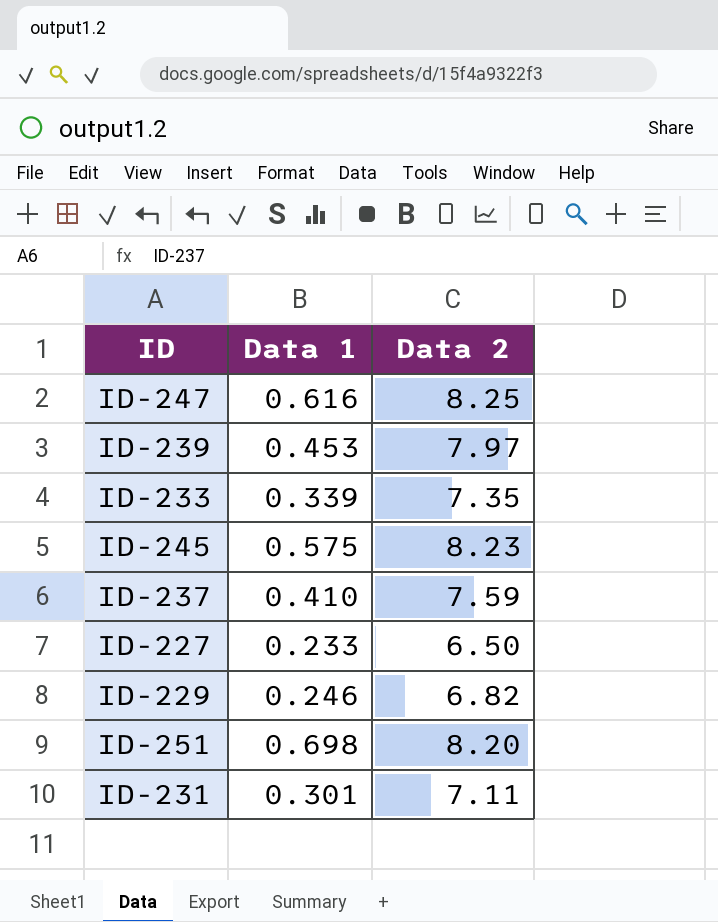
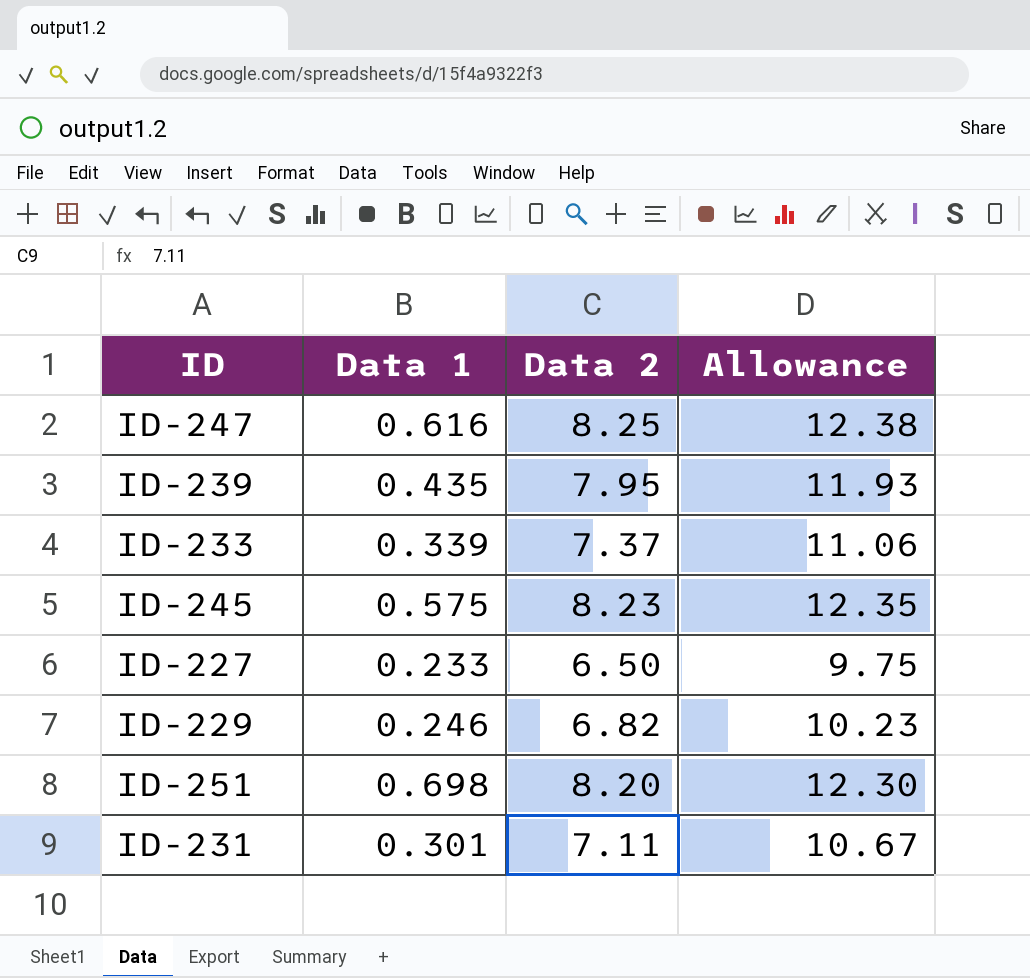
column Allowance | formula: none -> [Data 2] * 1.5
row ID-237: 0.410 | 7.59 -> none
ID-239 | Data 1: 0.453 -> 0.435
ID-239 | Data 2: 7.97 -> 7.95
ID-233 | Data 2: 7.35 -> 7.37

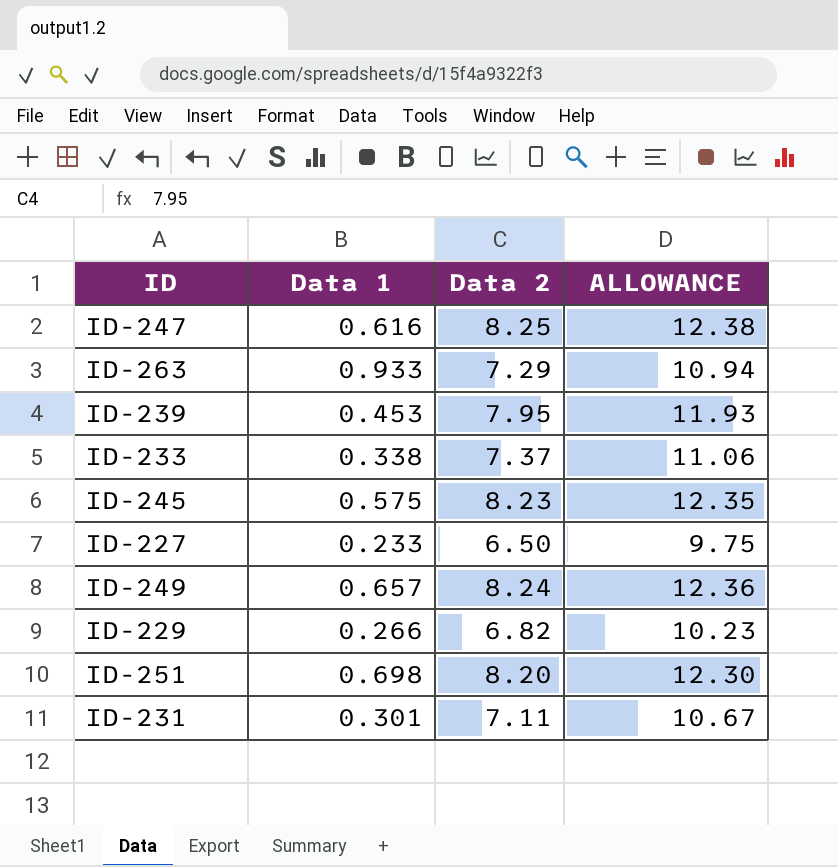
column name: Allowance -> ALLOWANCE
row ID-263: none -> 0.933 | 7.29 | 10.94
ID-239 | Data 1: 0.435 -> 0.453
ID-233 | Data 1: 0.339 -> 0.338
row ID-249: none -> 0.657 | 8.24 | 12.36
ID-229 | Data 1: 0.246 -> 0.266

